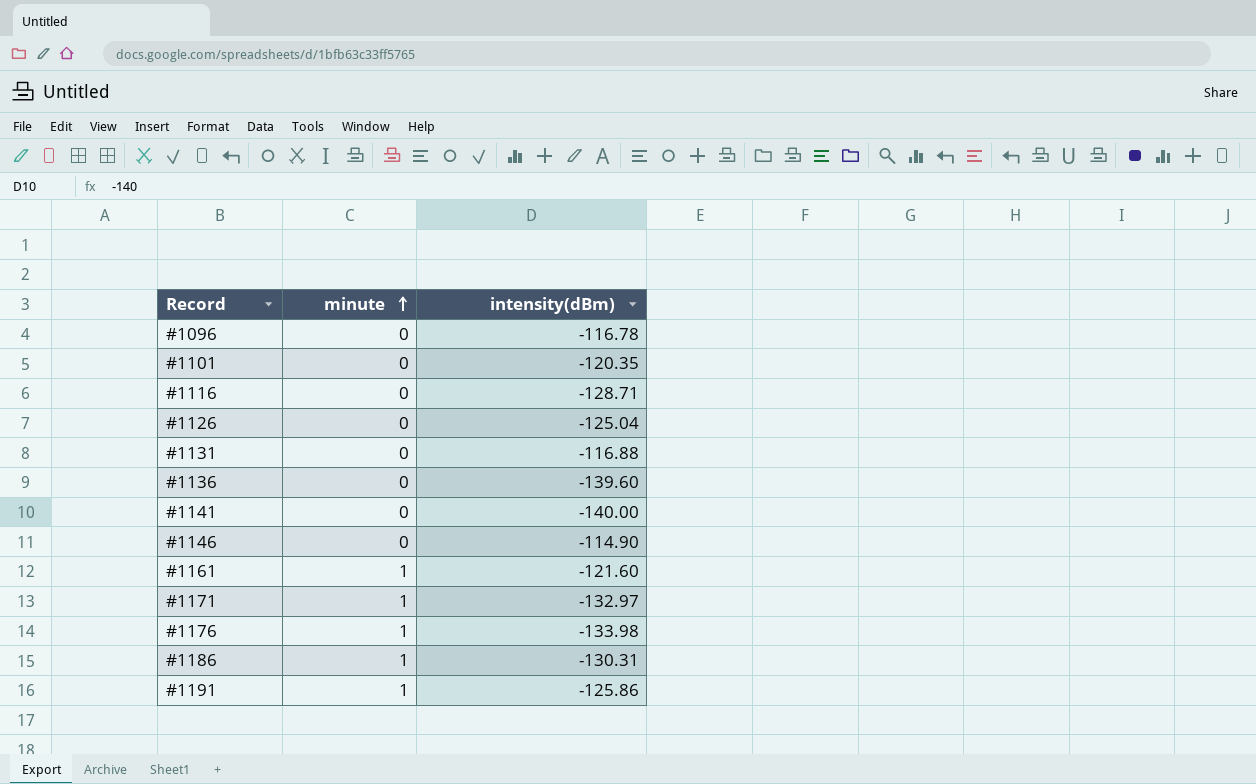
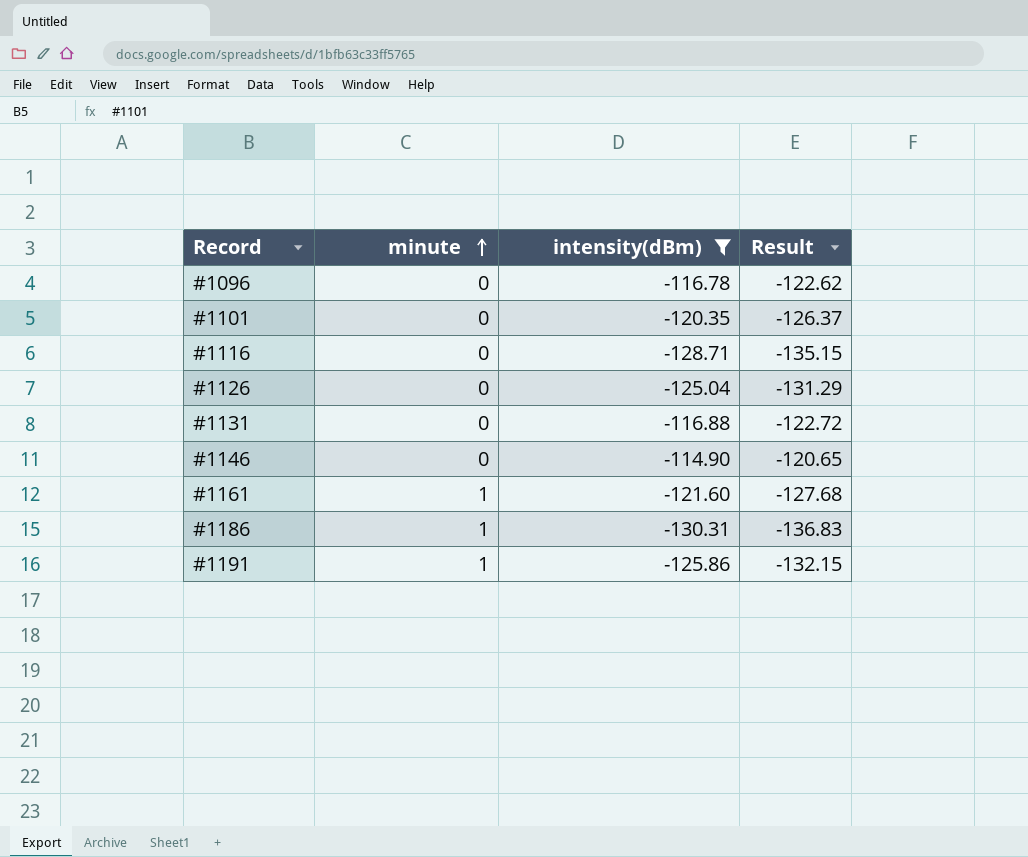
filter: none -> intensity(dBm) >= -130.31
column Result | formula: none -> [intensity(dBm)] * 1.05

